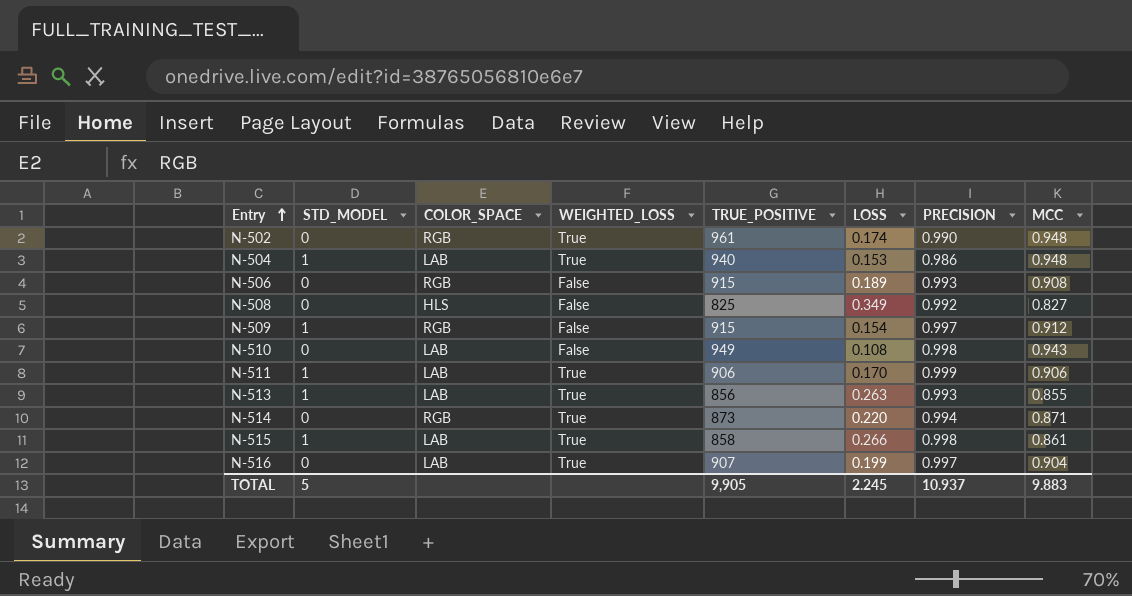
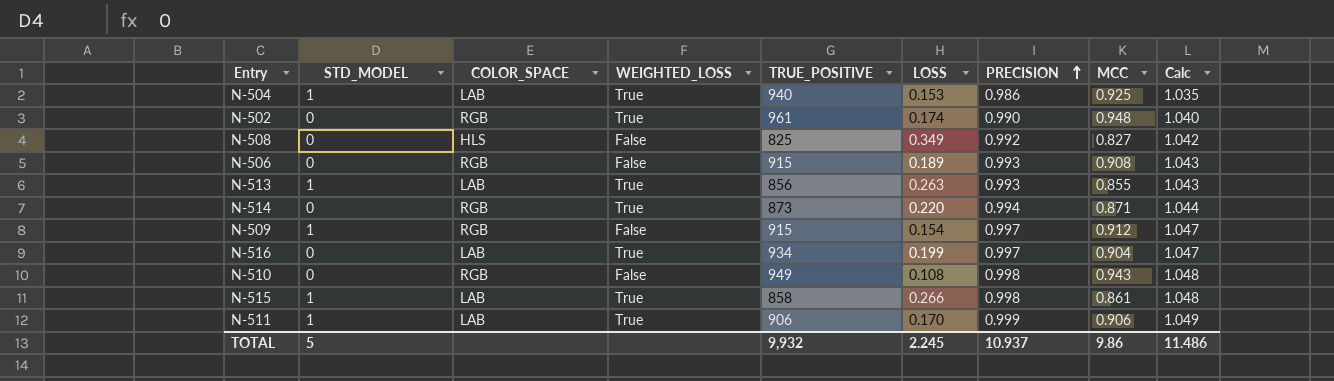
row order: Entry ascending -> PRECISION ascending
column Calc | formula: none -> [PRECISION] * 1.05
N-504 | MCC: 0.948 -> 0.925
N-516 | TRUE_POSITIVE: 907 -> 934
N-510 | COLOR_SPACE: LAB -> RGB
TOTAL | TRUE_POSITIVE: 9,905 -> 9,932
TOTAL | MCC: 9.883 -> 9.86

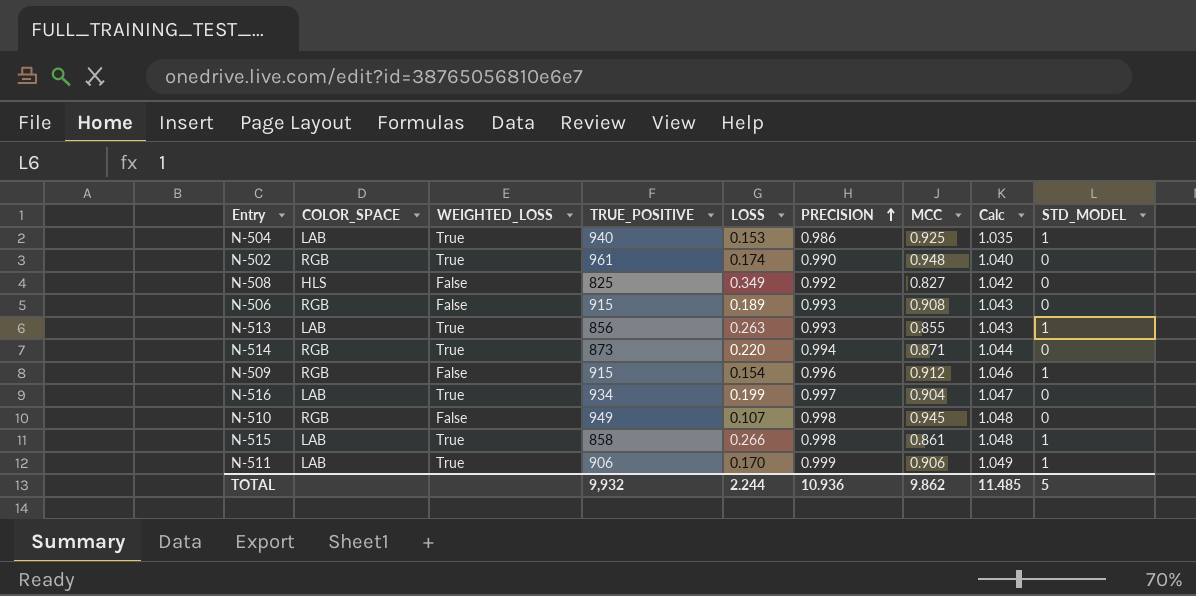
column STD_MODEL | position: 2 -> 9
N-509 | PRECISION: 0.997 -> 0.996
N-509 | Calc: 1.047 -> 1.046
N-510 | LOSS: 0.108 -> 0.107
N-510 | MCC: 0.943 -> 0.945
TOTAL | LOSS: 2.245 -> 2.244
TOTAL | PRECISION: 10.937 -> 10.936
TOTAL | MCC: 9.86 -> 9.862
TOTAL | Calc: 11.486 -> 11.485

